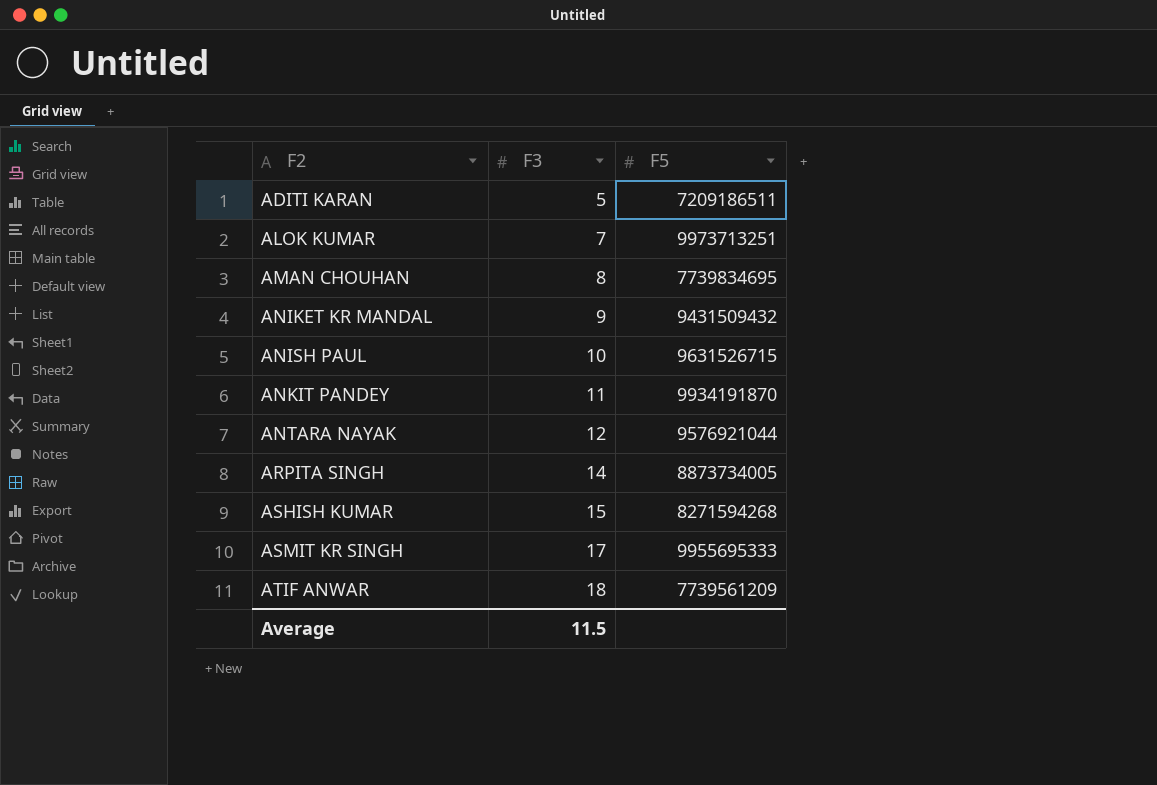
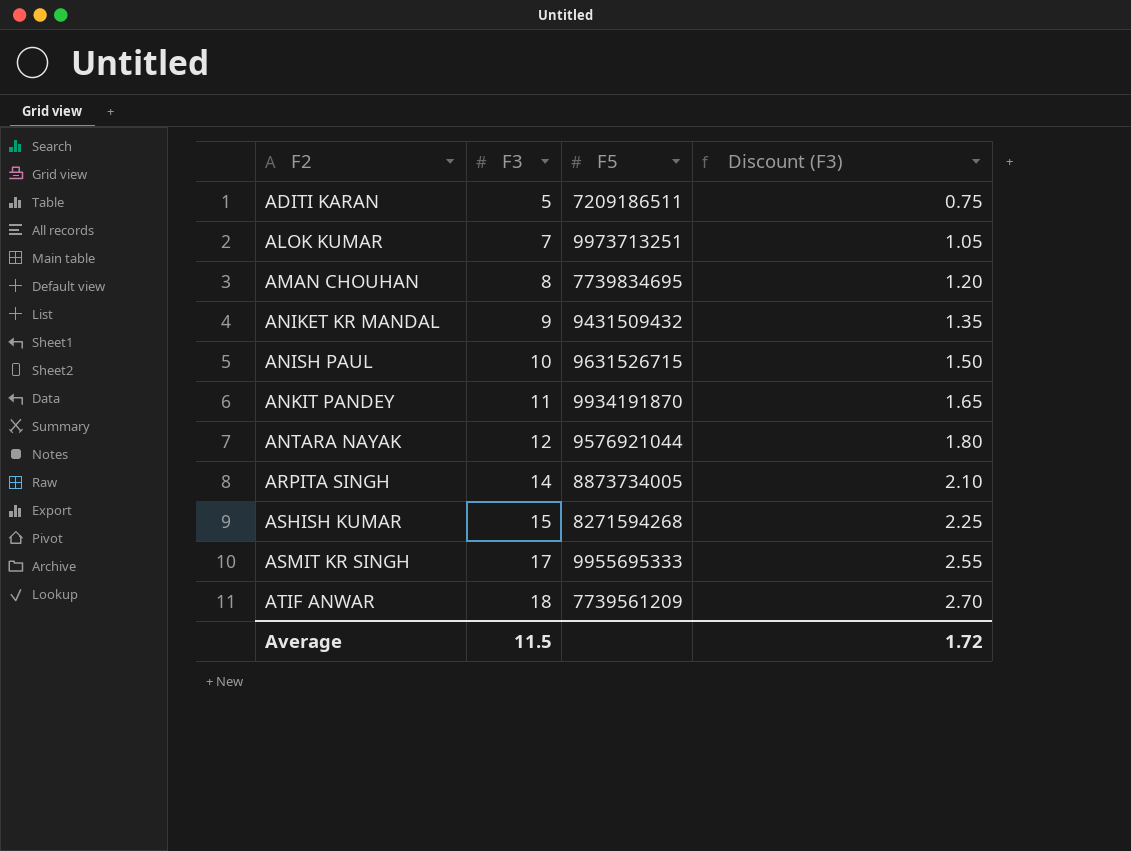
column Discount (F3) | formula: none -> [F3] * 0.15

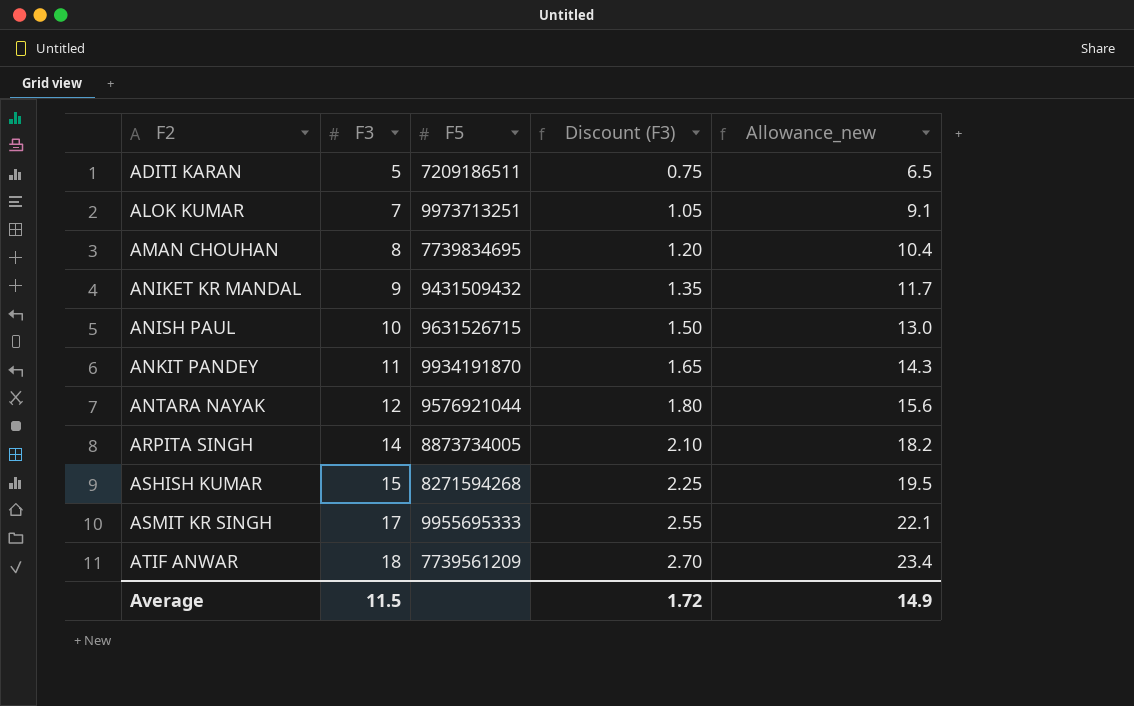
column Allowance_new | formula: none -> [F3] * 1.3

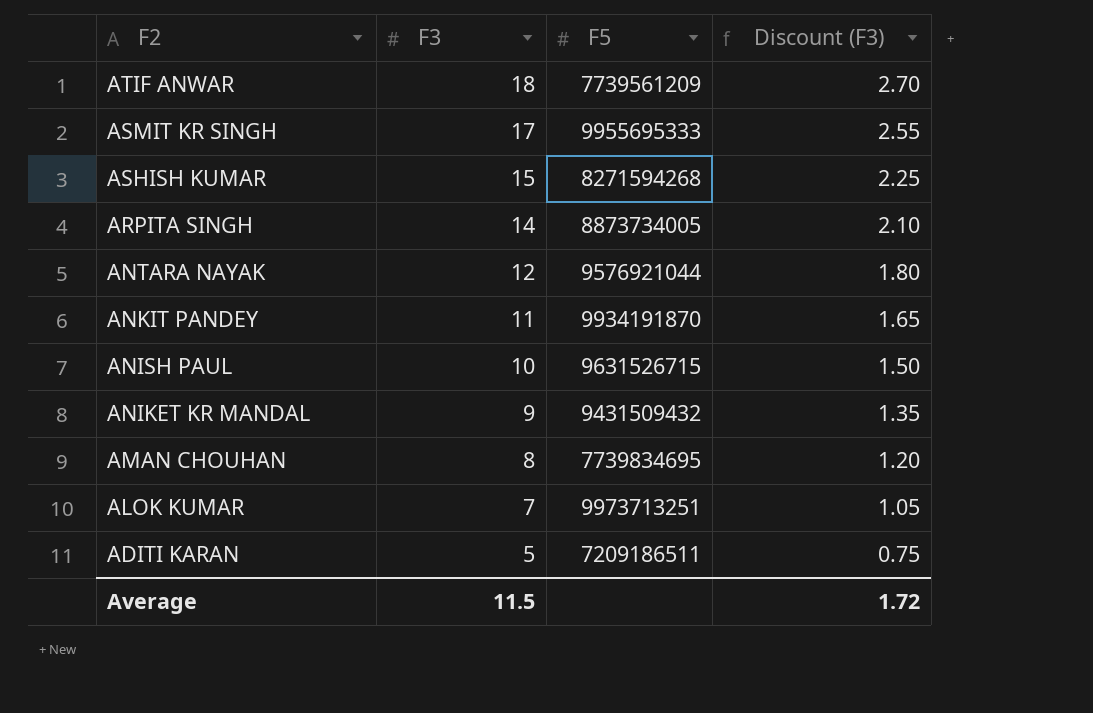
row order: F2 ascending -> F2 descending
column Allowance_new | formula: [F3] * 1.3 -> none

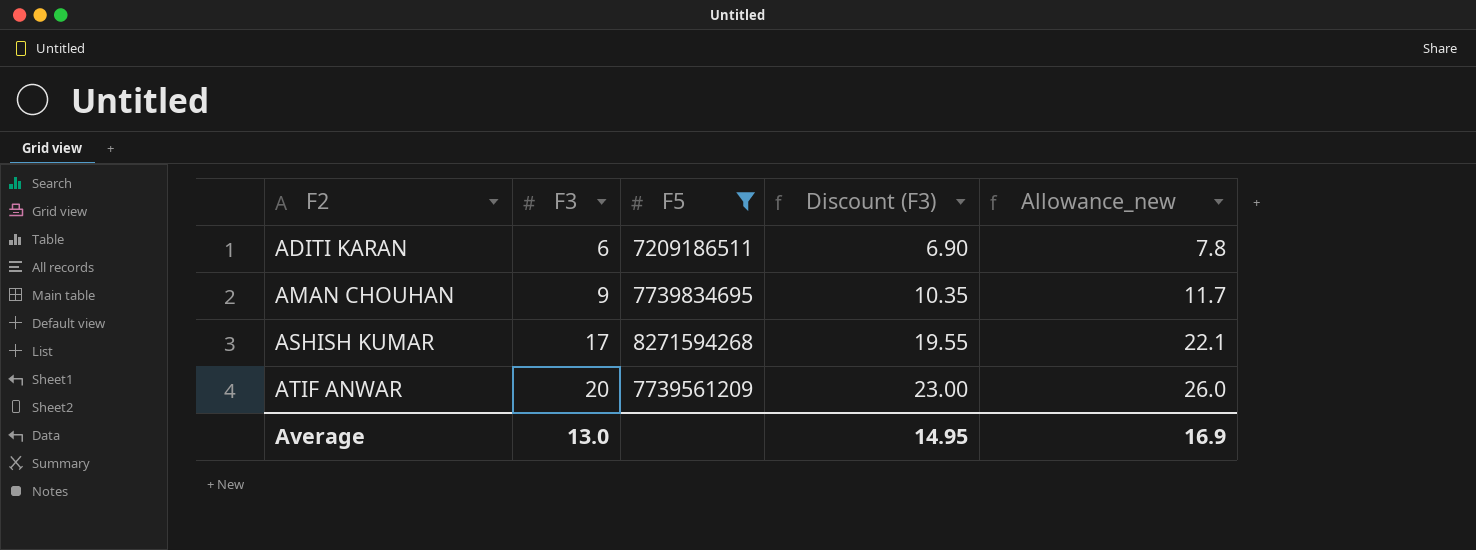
filter: none -> F5 <= 8271594268
row order: F2 descending -> F2 ascending
column Discount (F3) | formula: [F3] * 0.15 -> [F3] * 1.15
column Allowance_new | formula: none -> [F3] * 1.3
ADITI KARAN | F3: 5 -> 6
AMAN CHOUHAN | F3: 8 -> 9
ASHISH KUMAR | F3: 15 -> 17
ATIF ANWAR | F3: 18 -> 20
Average | F3: 11.5 -> 13.0
Average | Discount (F3): 1.72 -> 14.95

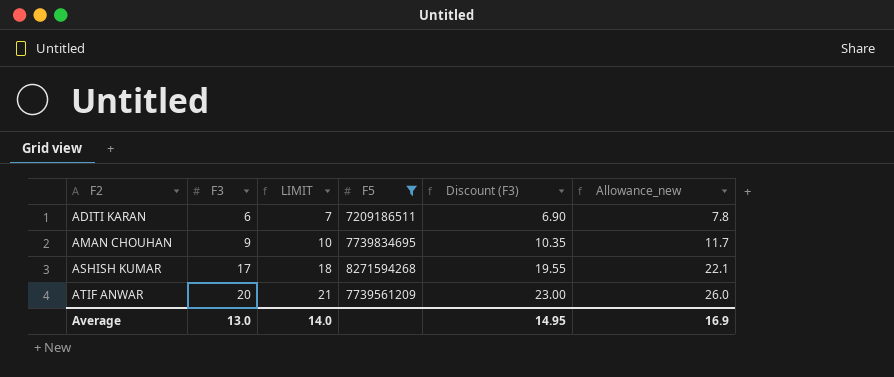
column LIMIT | formula: none -> [F3] + 1

